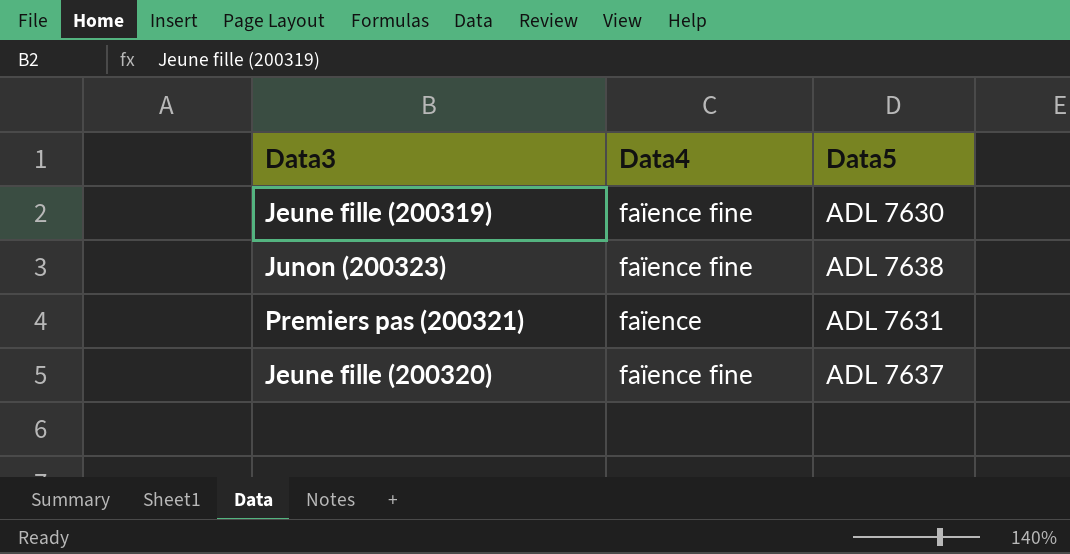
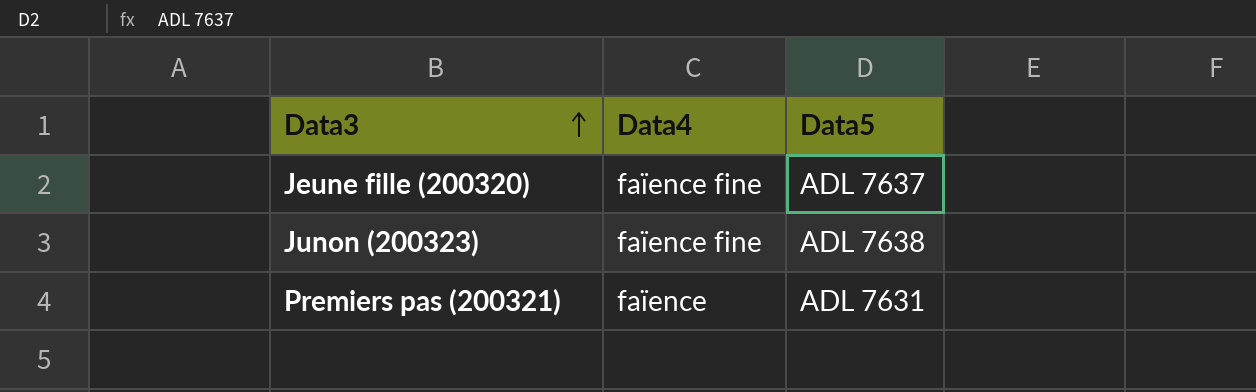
row order: none -> Data3 ascending
row Jeune fille (200319): faïence fine | ADL 7630 -> none

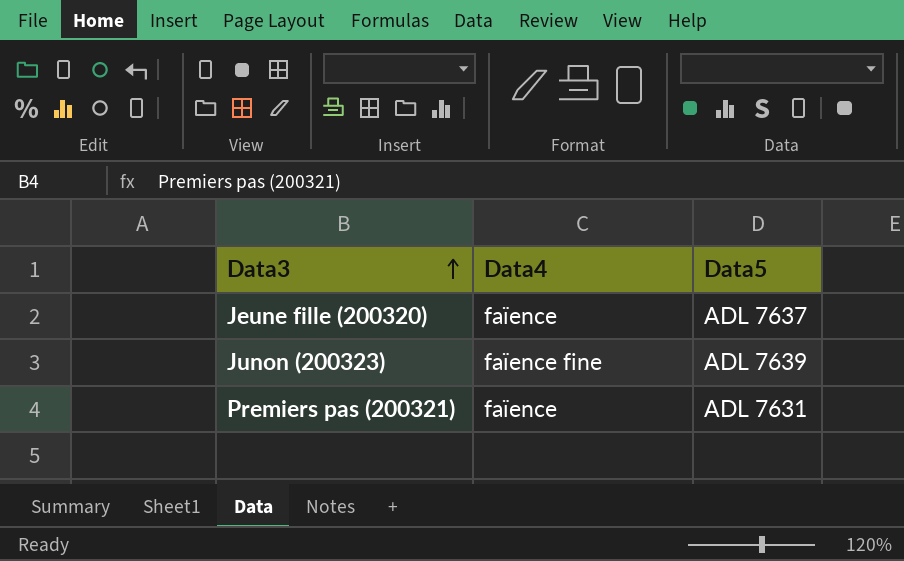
Jeune fille (200320) | Data4: faïence fine -> faïence
Junon (200323) | Data5: ADL 7638 -> ADL 7639

